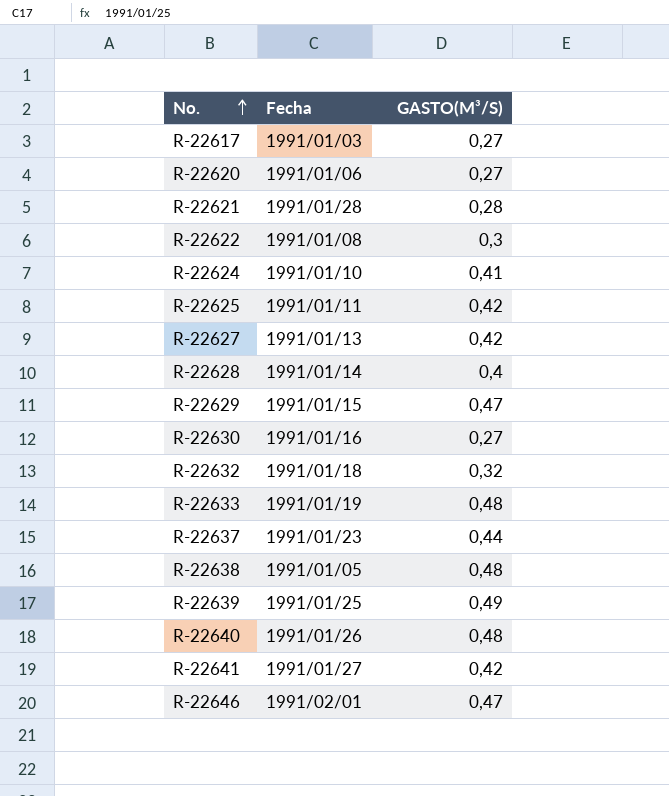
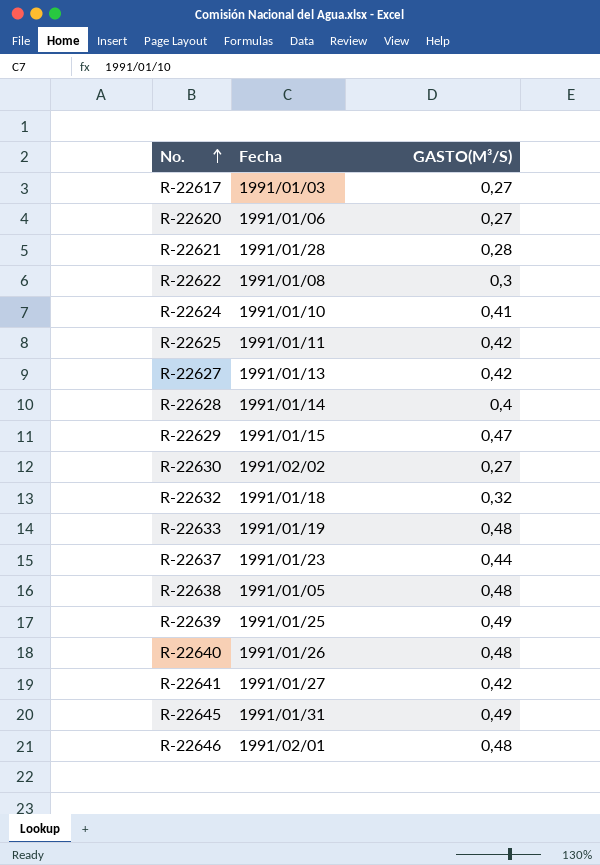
R-22630 | Fecha: 1991/01/16 -> 1991/02/02
row R-22645: none -> 1991/01/31 | 0,49
R-22646 | GASTO(M³/S): 0,47 -> 0,48

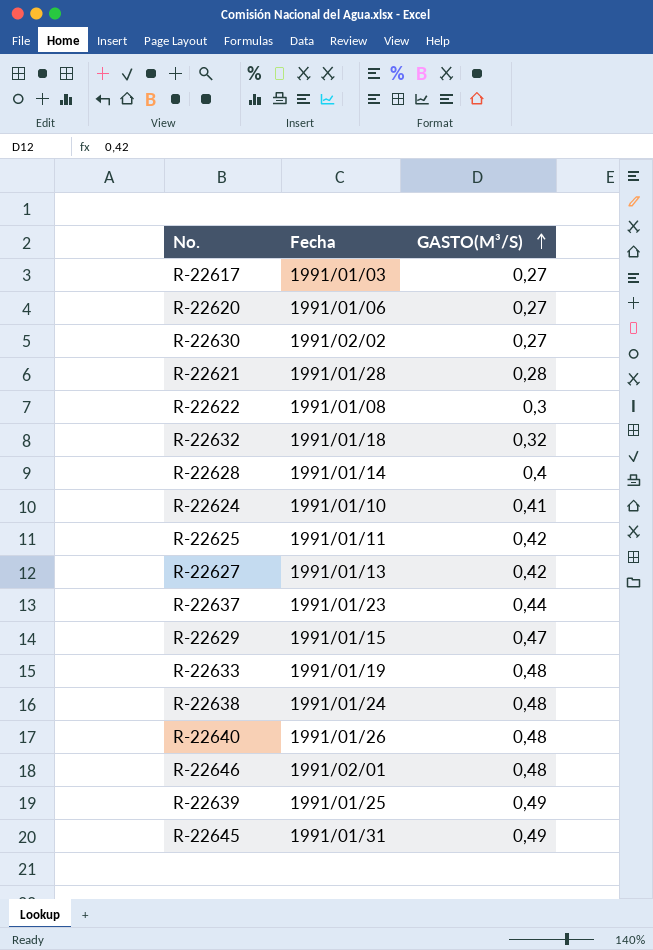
row order: No. ascending -> GASTO(M³/S) ascending
row R-22641: 1991/01/27 | 0,42 -> none
R-22638 | Fecha: 1991/01/05 -> 1991/01/24

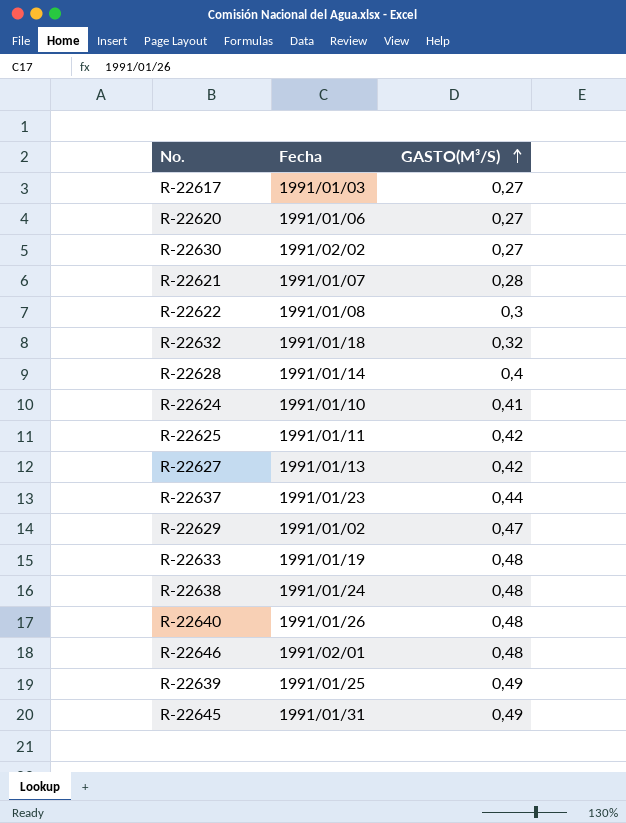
R-22621 | Fecha: 1991/01/28 -> 1991/01/07
R-22629 | Fecha: 1991/01/15 -> 1991/01/02

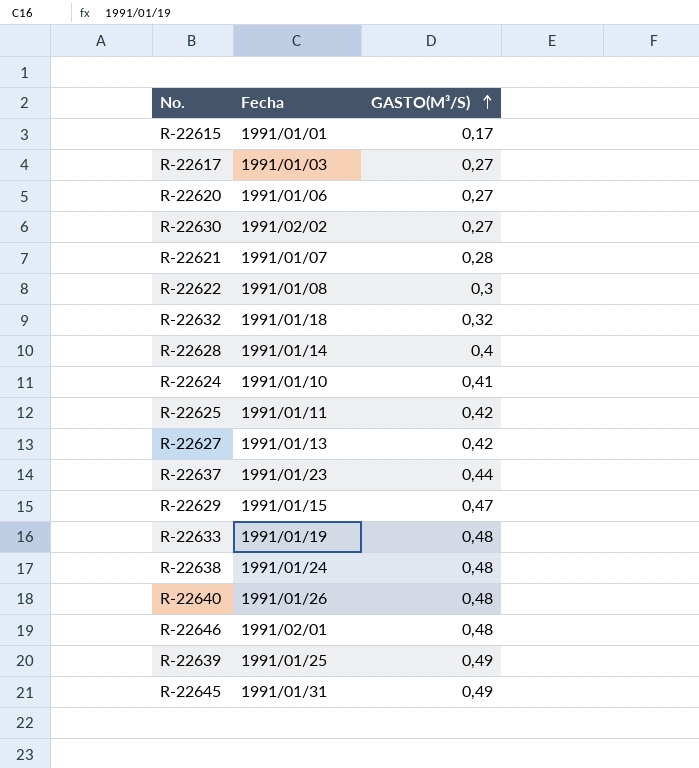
row R-22615: none -> 1991/01/01 | 0,17
R-22629 | Fecha: 1991/01/02 -> 1991/01/15

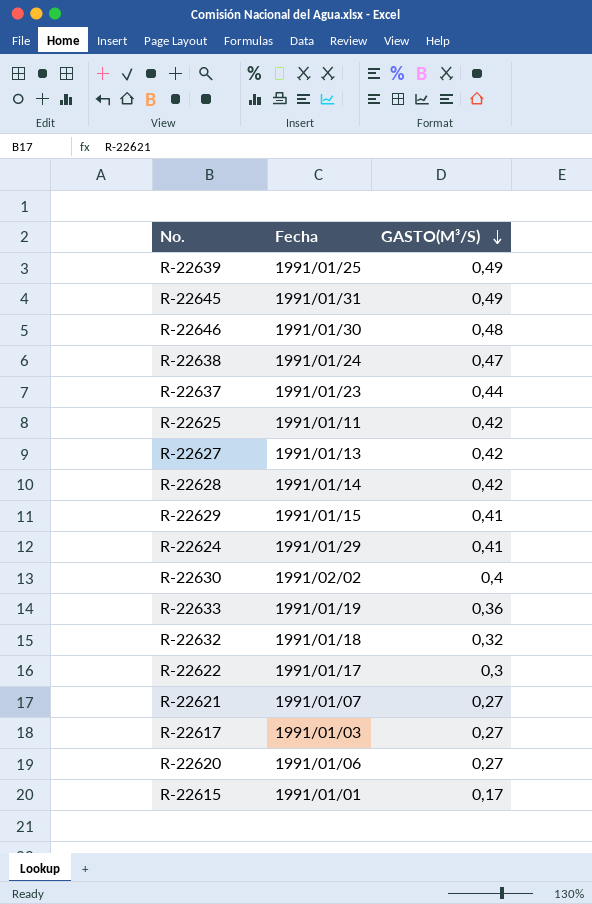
row order: GASTO(M³/S) ascending -> GASTO(M³/S) descending
row R-22640: 1991/01/26 | 0,48 -> none
R-22646 | Fecha: 1991/02/01 -> 1991/01/30
R-22638 | GASTO(M³/S): 0,48 -> 0,47
R-22628 | GASTO(M³/S): 0,4 -> 0,42
R-22629 | GASTO(M³/S): 0,47 -> 0,41
R-22624 | Fecha: 1991/01/10 -> 1991/01/29
R-22630 | GASTO(M³/S): 0,27 -> 0,4
R-22633 | GASTO(M³/S): 0,48 -> 0,36
R-22622 | Fecha: 1991/01/08 -> 1991/01/17
R-22621 | GASTO(M³/S): 0,28 -> 0,27

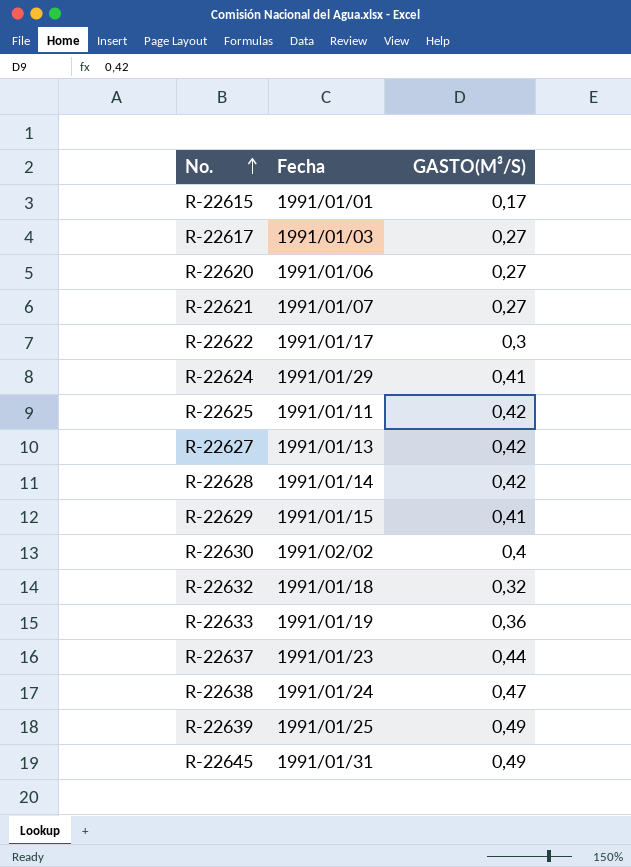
row order: GASTO(M³/S) descending -> No. ascending
row R-22646: 1991/01/30 | 0,48 -> none

